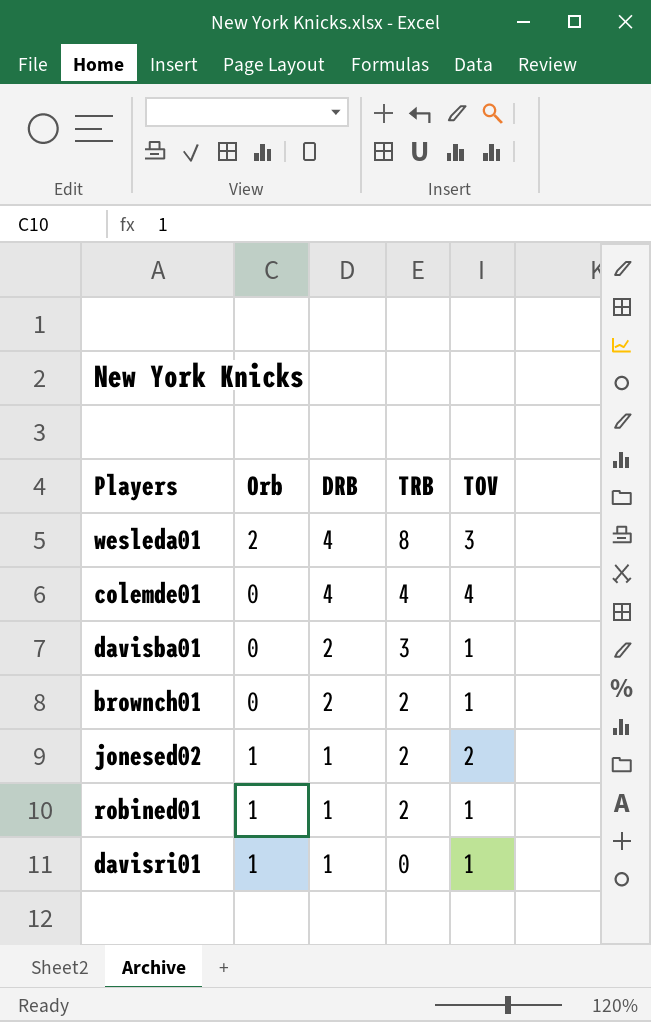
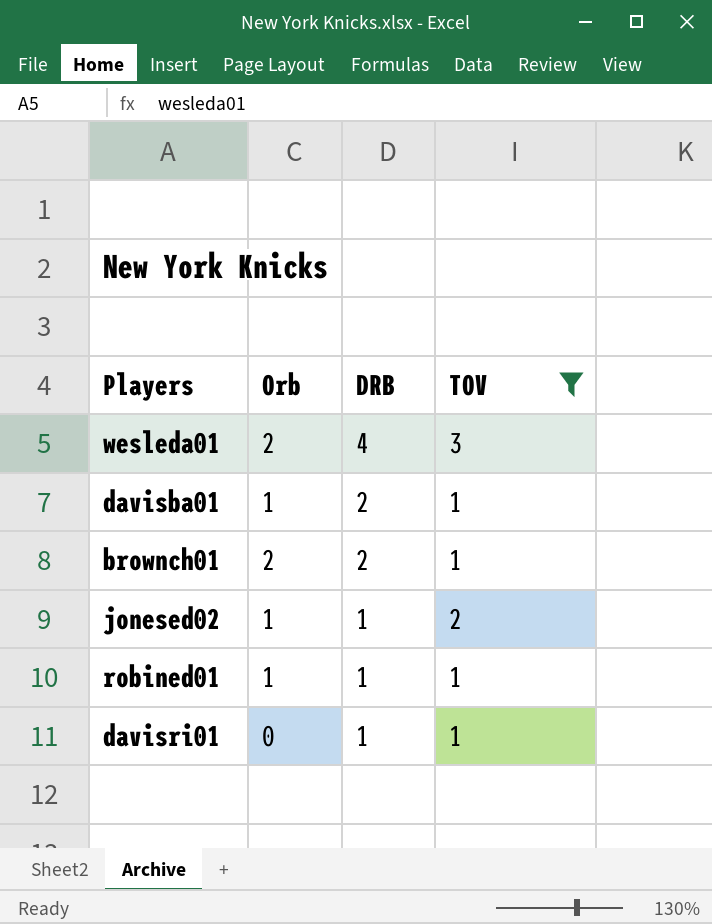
filter: none -> TOV != 4
column TRB | position: 4 -> none
davisba01 | Orb: 0 -> 1
brownch01 | Orb: 0 -> 2
davisri01 | Orb: 1 -> 0

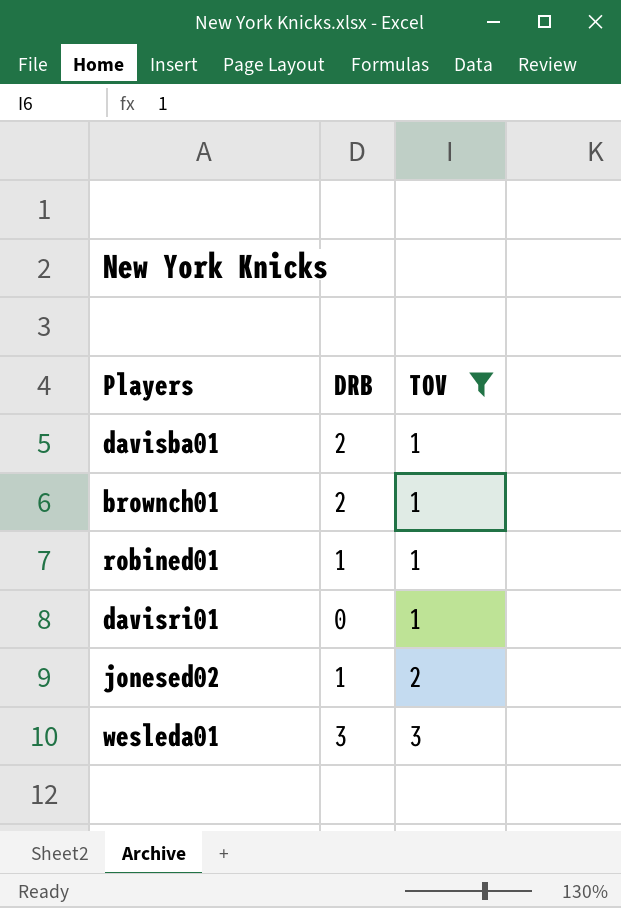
row order: DRB descending -> TOV ascending
column Orb | position: 2 -> none
davisri01 | DRB: 1 -> 0
wesleda01 | DRB: 4 -> 3

